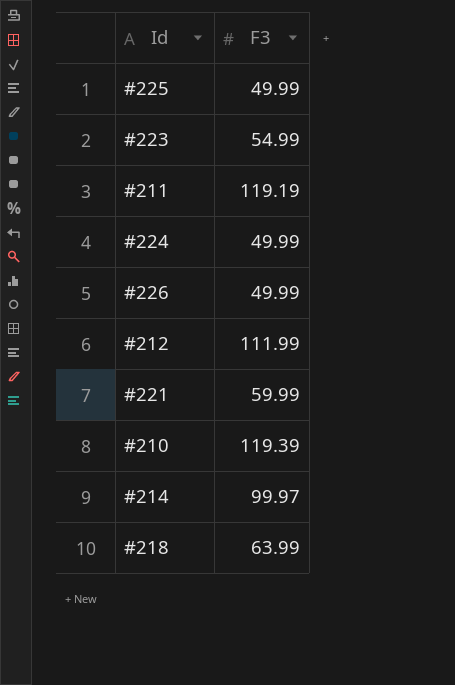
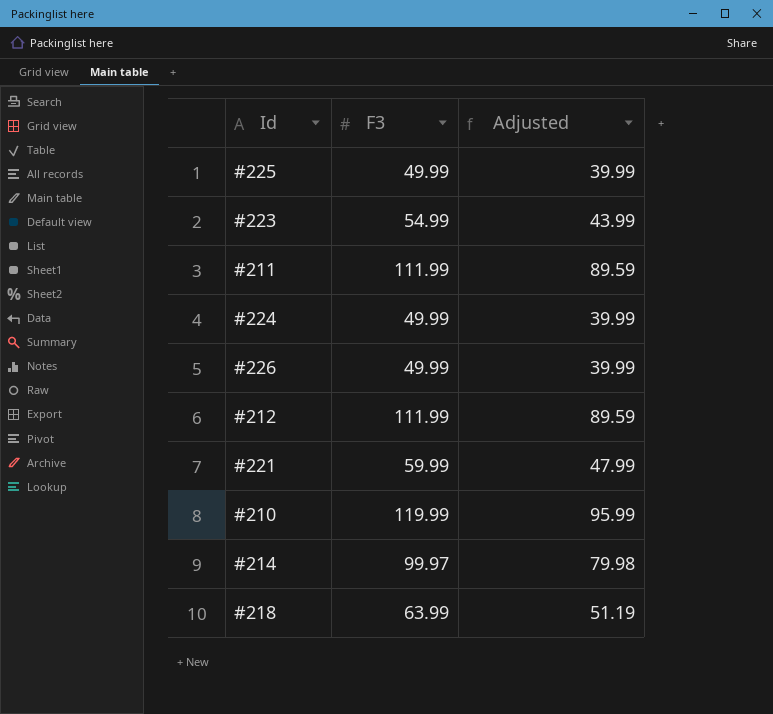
column Adjusted | formula: none -> [F3] * 0.8
#211 | F3: 119.19 -> 111.99
#210 | F3: 119.39 -> 119.99

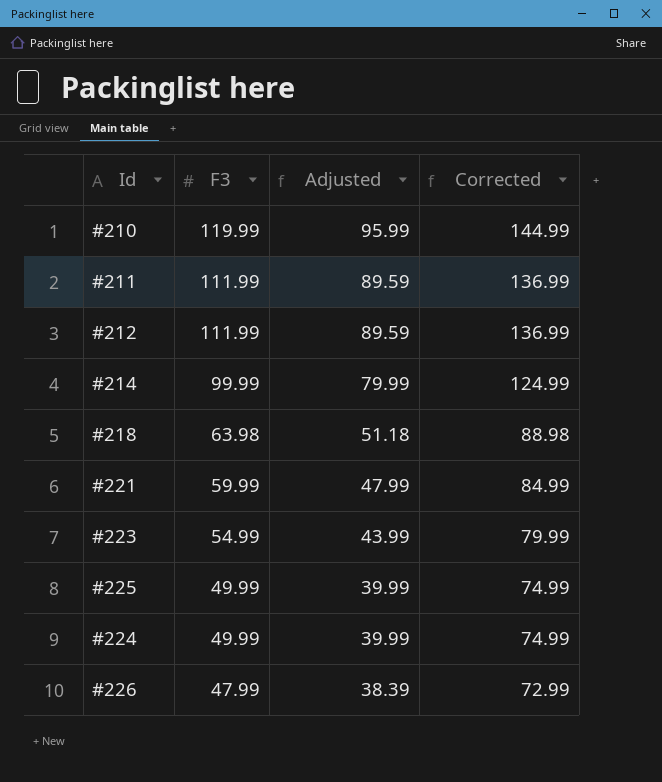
row order: none -> F3 descending
column Corrected | formula: none -> [F3] + 25
#214 | F3: 99.97 -> 99.99
#214 | Adjusted: 79.98 -> 79.99
#218 | F3: 63.99 -> 63.98
#218 | Adjusted: 51.19 -> 51.18
#226 | F3: 49.99 -> 47.99
#226 | Adjusted: 39.99 -> 38.39

